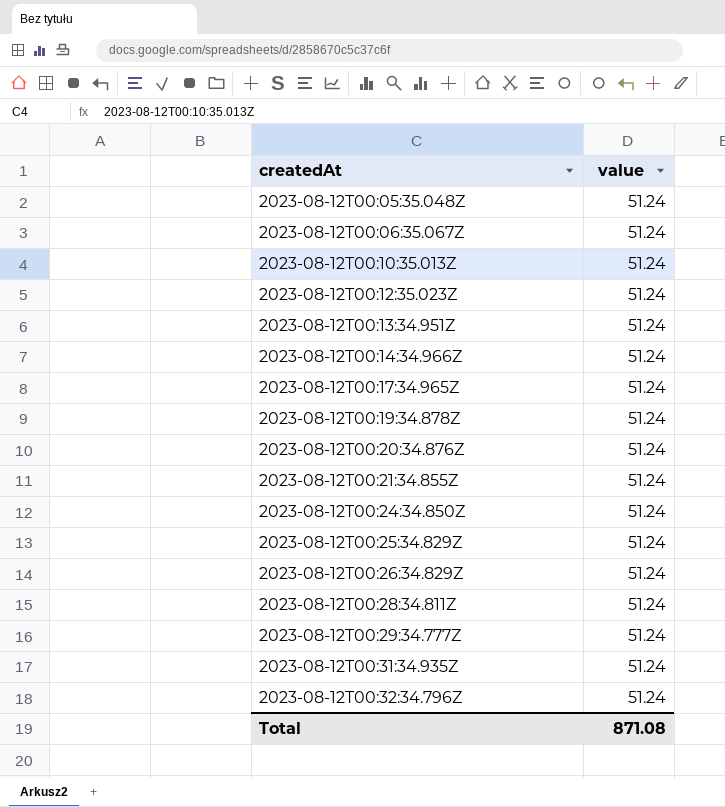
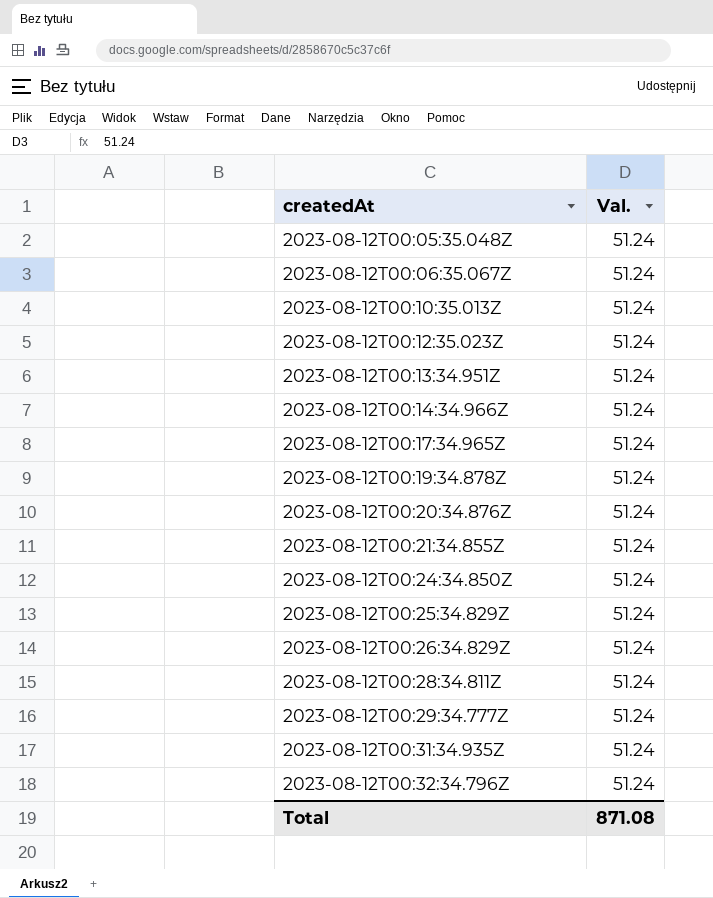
column name: value -> Val.

